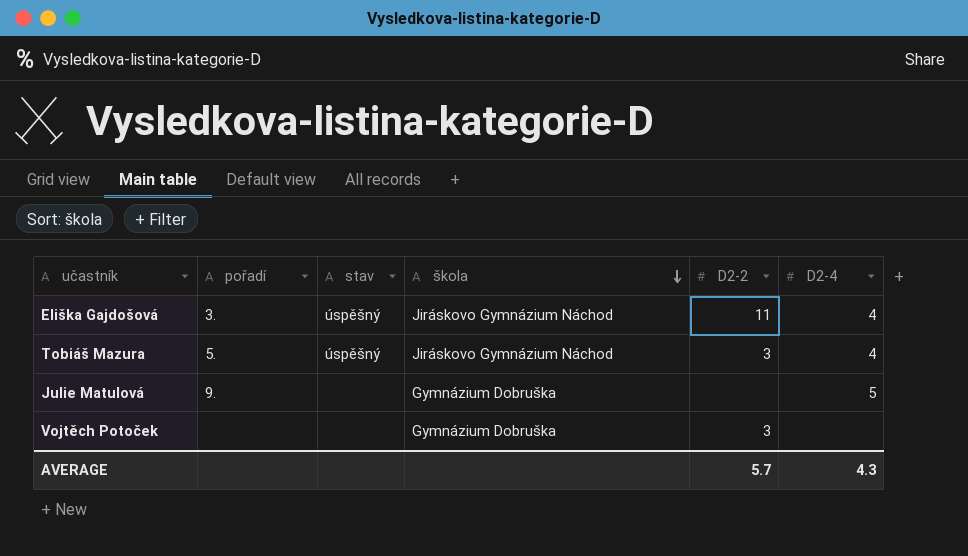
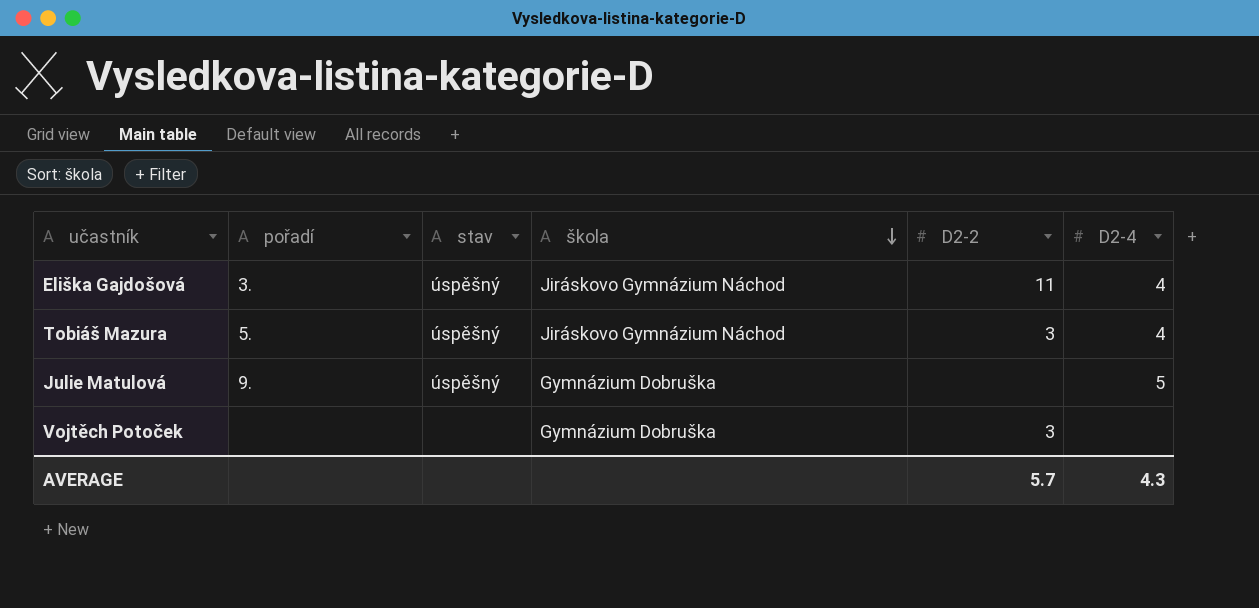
Julie Matulová | stav: none -> úspěšný

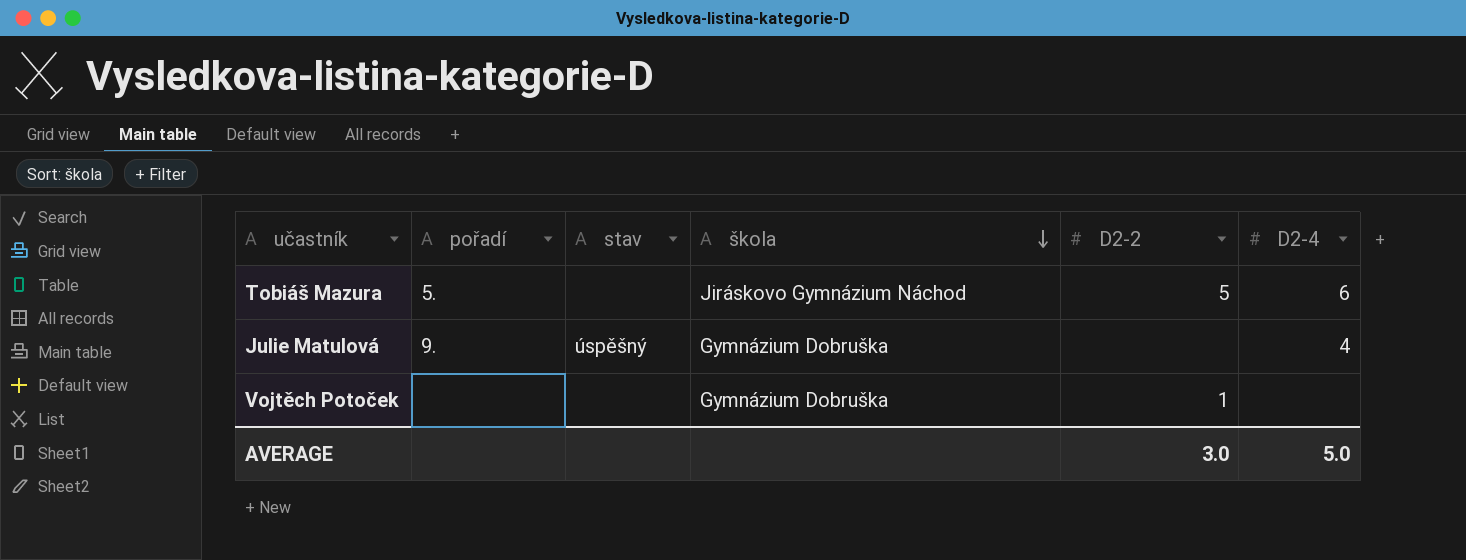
row Eliška Gajdošová: 3. | úspěšný | Jiráskovo Gymnázium Náchod | 11 | 4 -> none
Tobiáš Mazura | stav: úspěšný -> none
Tobiáš Mazura | D2-2: 3 -> 5
Tobiáš Mazura | D2-4: 4 -> 6
Julie Matulová | D2-4: 5 -> 4
Vojtěch Potoček | D2-2: 3 -> 1
AVERAGE | D2-2: 5.7 -> 3.0
AVERAGE | D2-4: 4.3 -> 5.0

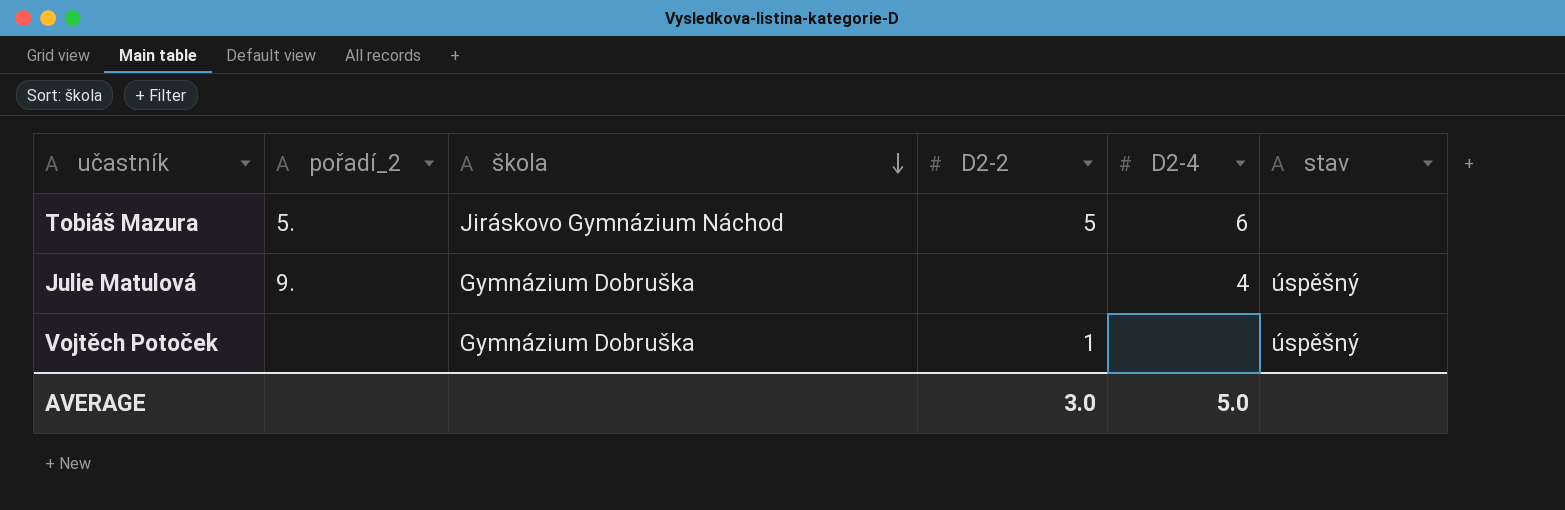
column name: pořadí -> pořadí_2
column stav | position: 3 -> 6
Vojtěch Potoček | stav: none -> úspěšný

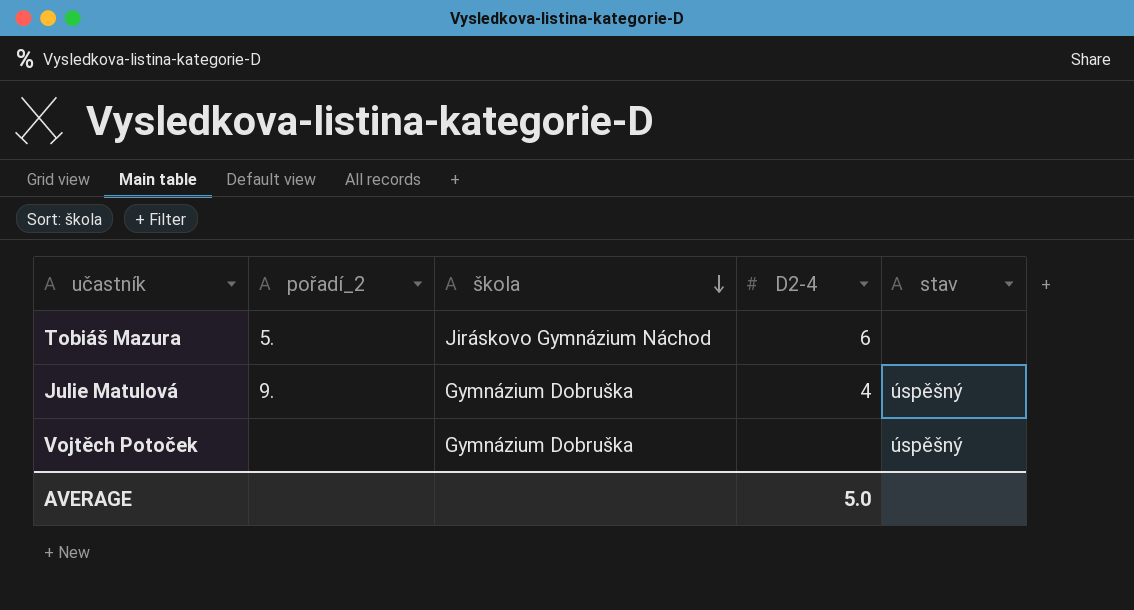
column D2-2 | position: 4 -> none

